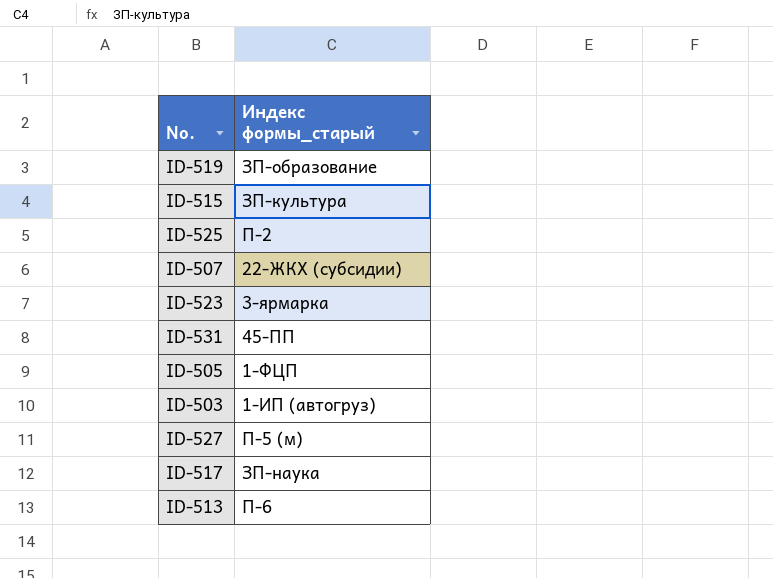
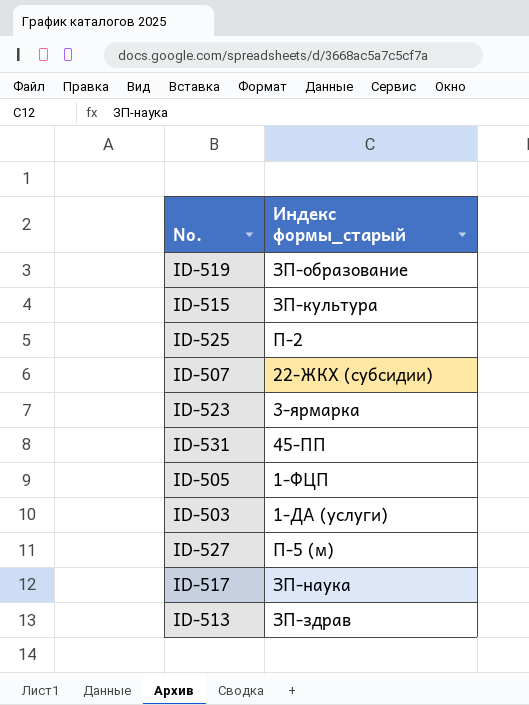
ID-503 | Индекс формы_старый: 1-ИП (автогруз) -> 1-ДА (услуги)
ID-513 | Индекс формы_старый: П-6 -> ЗП-здрав

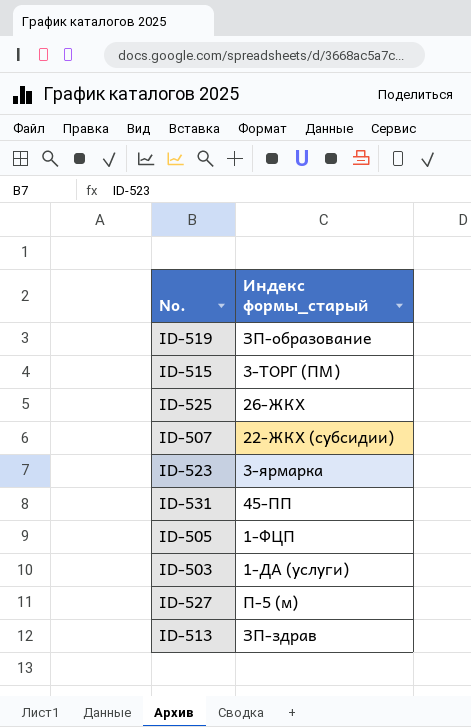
row ID-517: ЗП-наука -> none
ID-515 | Индекс формы_старый: ЗП-культура -> 3-ТОРГ (ПМ)
ID-525 | Индекс формы_старый: П-2 -> 26-ЖКХ

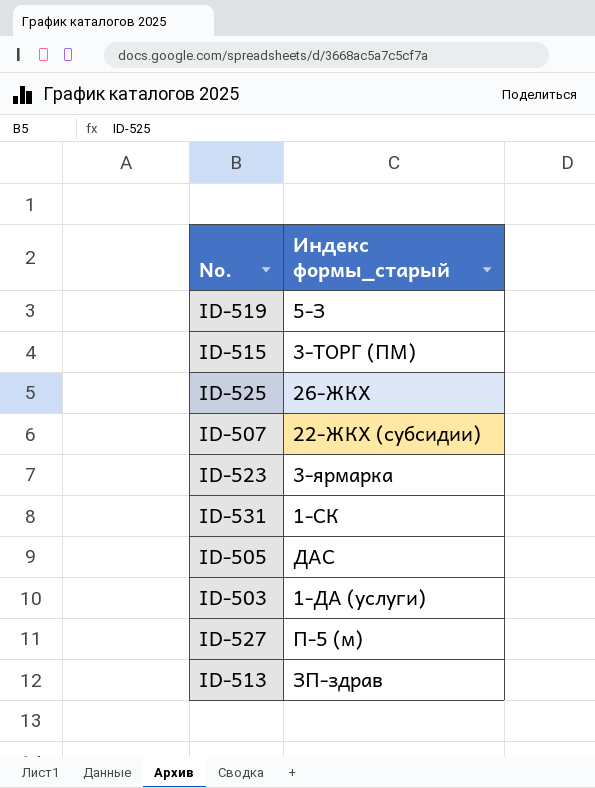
ID-519 | Индекс формы_старый: ЗП-образование -> 5-З
ID-531 | Индекс формы_старый: 45-ПП -> 1-СК
ID-505 | Индекс формы_старый: 1-ФЦП -> ДАС

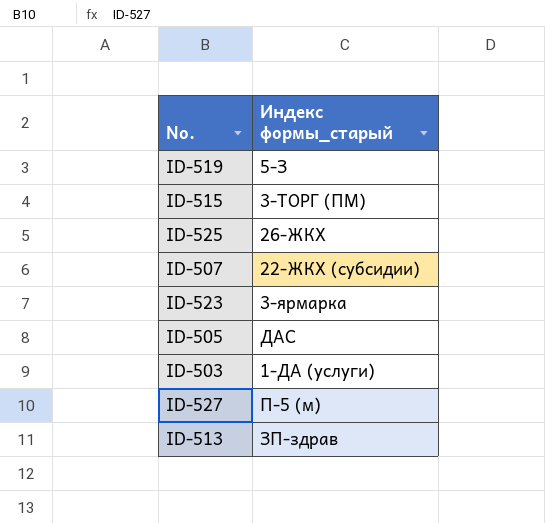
row ID-531: 1-СК -> none

